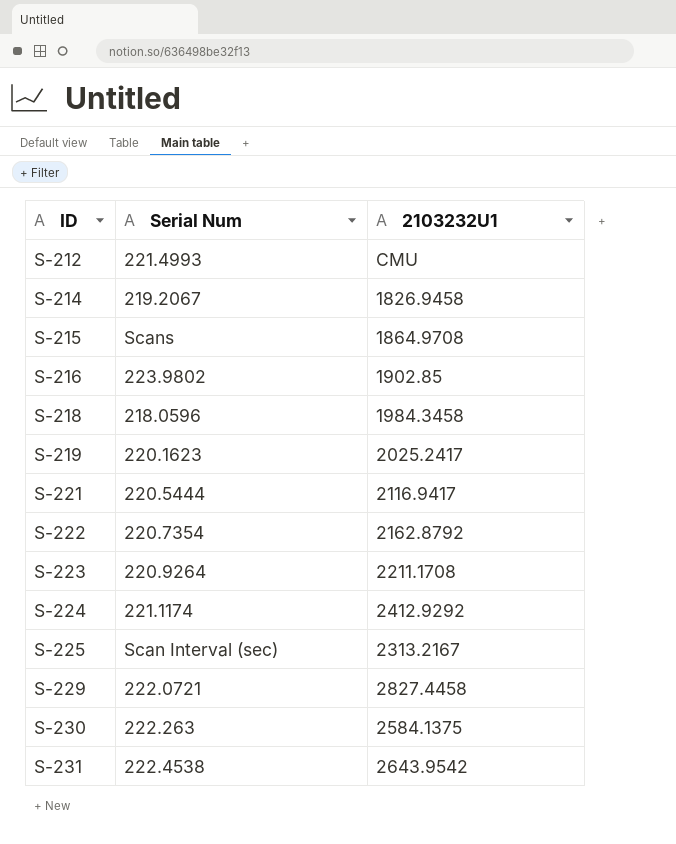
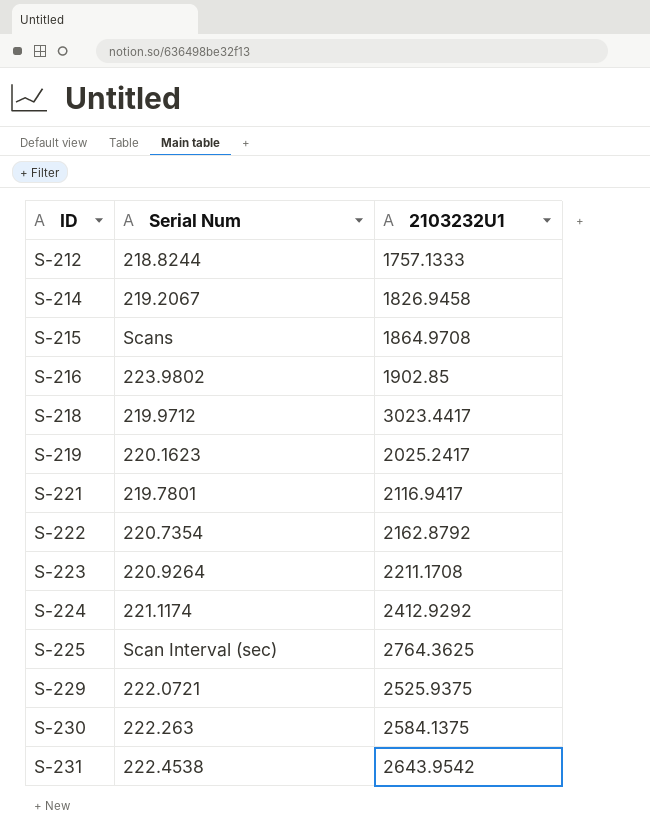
S-212 | Serial Num: 221.4993 -> 218.8244
S-212 | 2103232U1: CMU -> 1757.1333
S-218 | Serial Num: 218.0596 -> 219.9712
S-218 | 2103232U1: 1984.3458 -> 3023.4417
S-221 | Serial Num: 220.5444 -> 219.7801
S-225 | 2103232U1: 2313.2167 -> 2764.3625
S-229 | 2103232U1: 2827.4458 -> 2525.9375

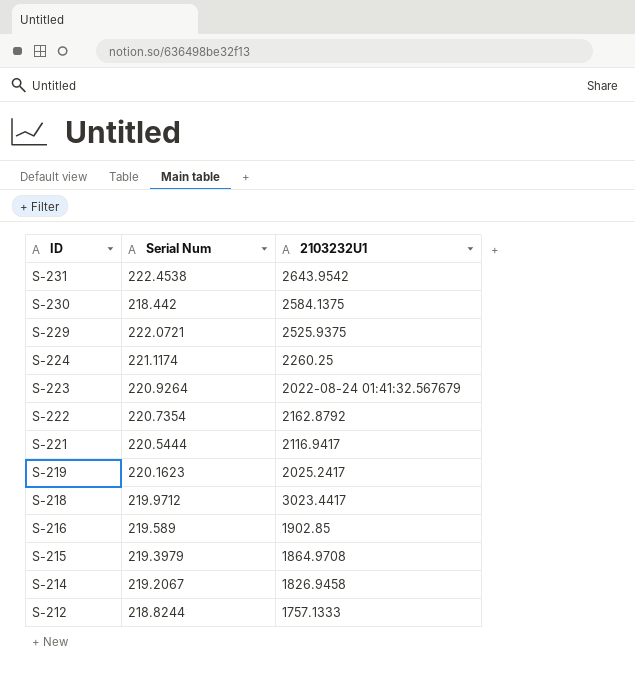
row order: ID ascending -> ID descending
row S-225: Scan Interval (sec) | 2764.3625 -> none
S-230 | Serial Num: 222.263 -> 218.442
S-224 | 2103232U1: 2412.9292 -> 2260.25
S-223 | 2103232U1: 2211.1708 -> 2022-08-24 01:41:32.567679
S-221 | Serial Num: 219.7801 -> 220.5444
S-216 | Serial Num: 223.9802 -> 219.589
S-215 | Serial Num: Scans -> 219.3979

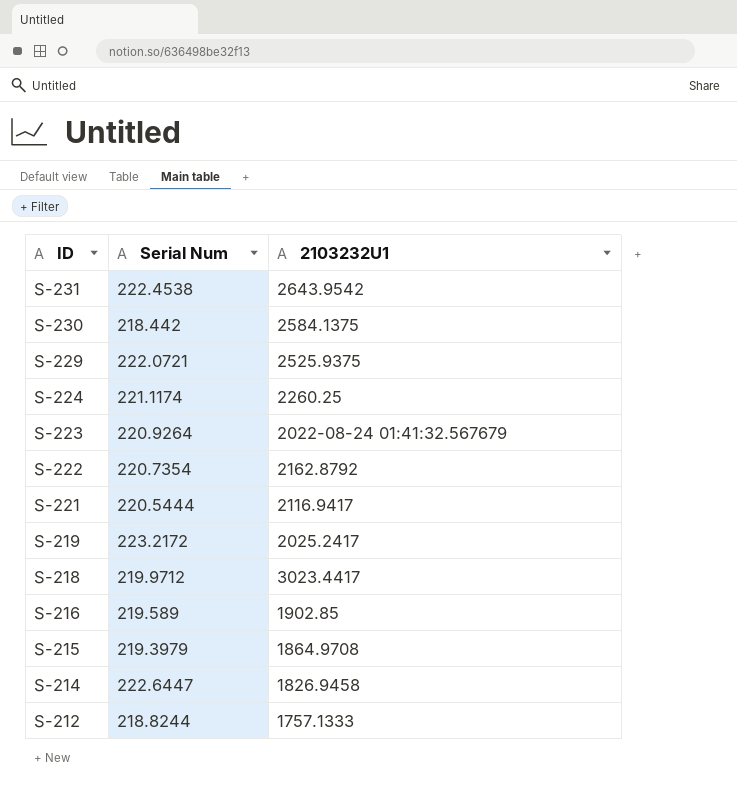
S-219 | Serial Num: 220.1623 -> 223.2172
S-214 | Serial Num: 219.2067 -> 222.6447

